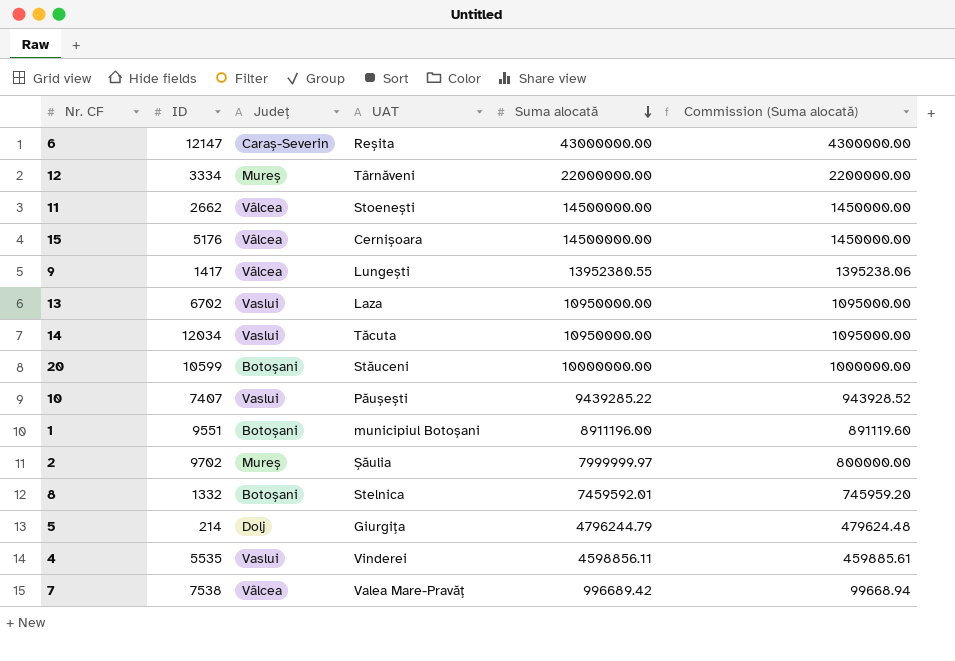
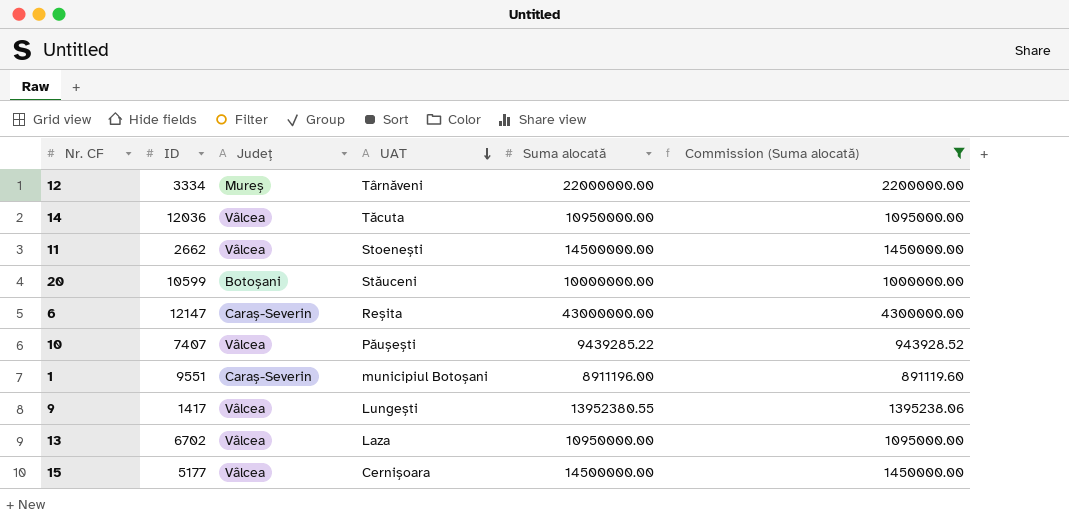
filter: none -> Commission (Suma alocată) >= 891119.60
row order: Suma alocată descending -> UAT descending
14 | ID: 12034 -> 12036
14 | Județ: Vaslui -> Vâlcea
10 | Județ: Vaslui -> Vâlcea
1 | Județ: Botoșani -> Caraș-Severin
13 | Județ: Vaslui -> Vâlcea
15 | ID: 5176 -> 5177

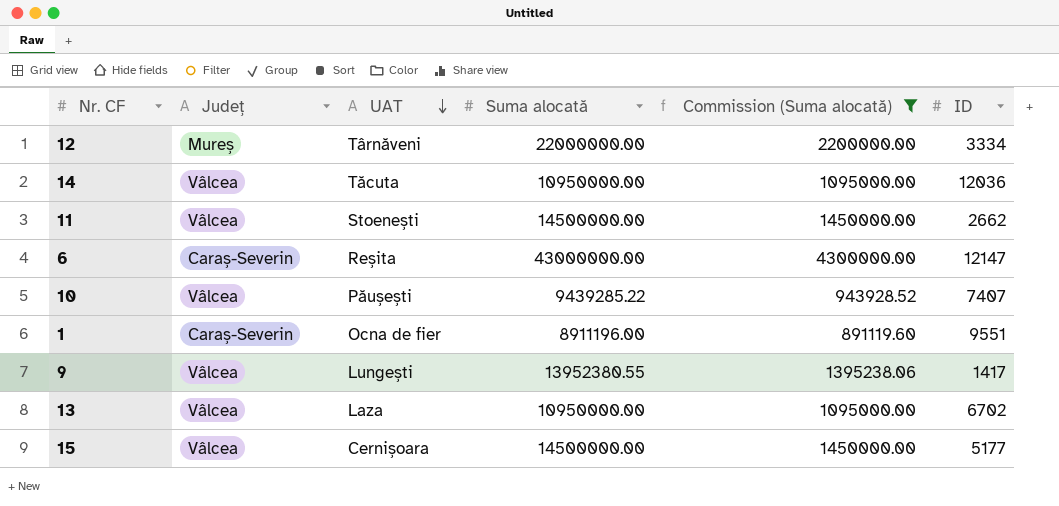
column ID | position: 2 -> 6
row 20: 10599 | Botoșani | Stăuceni | 10000000.00 | 1000000.00 -> none
1 | UAT: municipiul Botoșani -> Ocna de fier

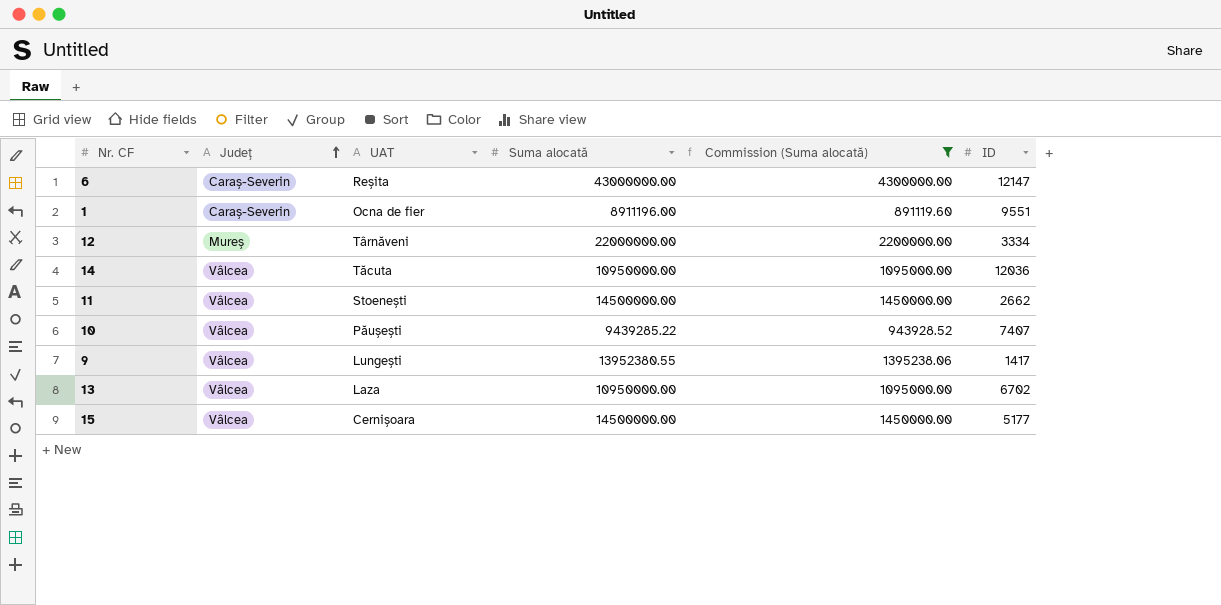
row order: UAT descending -> Județ ascending

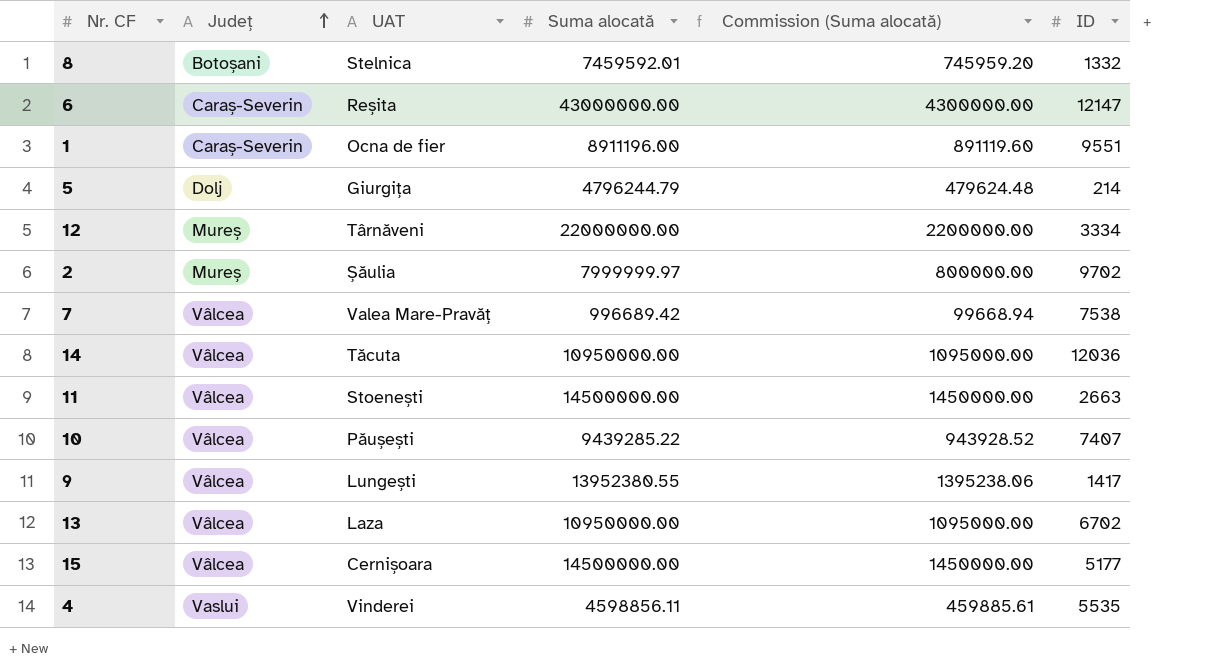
filter: Commission (Suma alocată) >= 891119.60 -> none
11 | ID: 2662 -> 2663

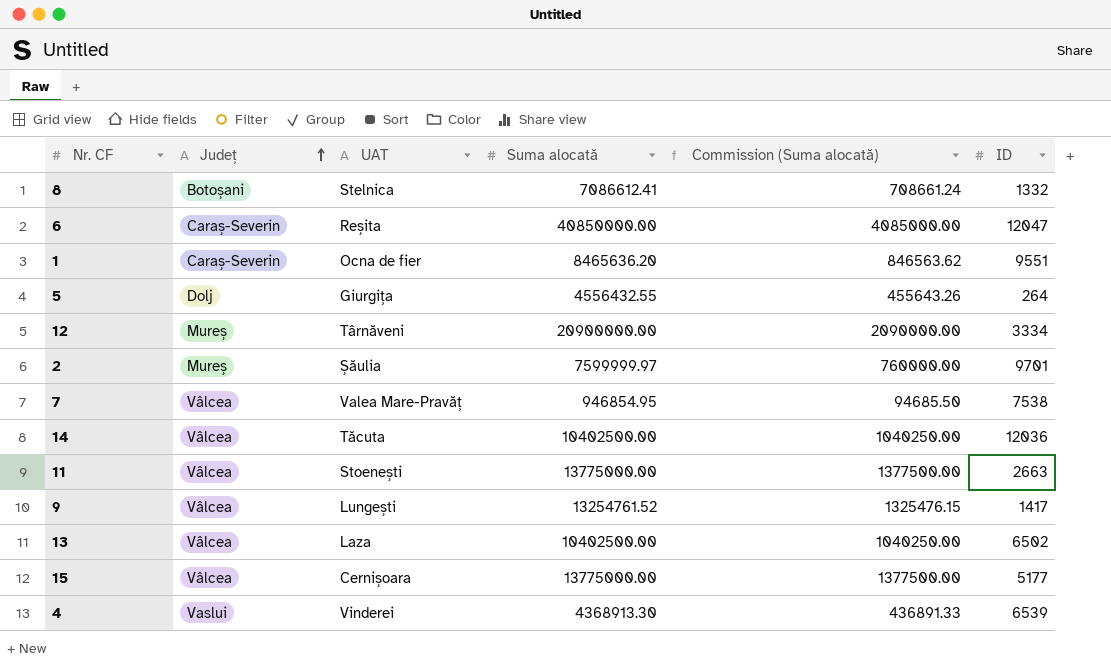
row 10: Vâlcea | Păușești | 9439285.22 | 943928.52 | 7407 -> none
8 | Suma alocată: 7459592.01 -> 7086612.41
8 | Commission (Suma alocată): 745959.20 -> 708661.24
6 | Suma alocată: 43000000.00 -> 40850000.00
6 | Commission (Suma alocată): 4300000.00 -> 4085000.00
6 | ID: 12147 -> 12047
1 | Suma alocată: 8911196.00 -> 8465636.20
1 | Commission (Suma alocată): 891119.60 -> 846563.62
5 | Suma alocată: 4796244.79 -> 4556432.55
5 | Commission (Suma alocată): 479624.48 -> 455643.26
5 | ID: 214 -> 264
12 | Suma alocată: 22000000.00 -> 20900000.00
12 | Commission (Suma alocată): 2200000.00 -> 2090000.00
2 | Suma alocată: 7999999.97 -> 7599999.97
2 | Commission (Suma alocată): 800000.00 -> 760000.00
2 | ID: 9702 -> 9701
7 | Suma alocată: 996689.42 -> 946854.95
7 | Commission (Suma alocată): 99668.94 -> 94685.50
14 | Suma alocată: 10950000.00 -> 10402500.00
14 | Commission (Suma alocată): 1095000.00 -> 1040250.00
11 | Suma alocată: 14500000.00 -> 13775000.00
11 | Commission (Suma alocată): 1450000.00 -> 1377500.00
9 | Suma alocată: 13952380.55 -> 13254761.52
9 | Commission (Suma alocată): 1395238.06 -> 1325476.15
13 | Suma alocată: 10950000.00 -> 10402500.00
13 | Commission (Suma alocată): 1095000.00 -> 1040250.00
13 | ID: 6702 -> 6502
15 | Suma alocată: 14500000.00 -> 13775000.00
15 | Commission (Suma alocată): 1450000.00 -> 1377500.00
4 | Suma alocată: 4598856.11 -> 4368913.30
4 | Commission (Suma alocată): 459885.61 -> 436891.33
4 | ID: 5535 -> 6539

